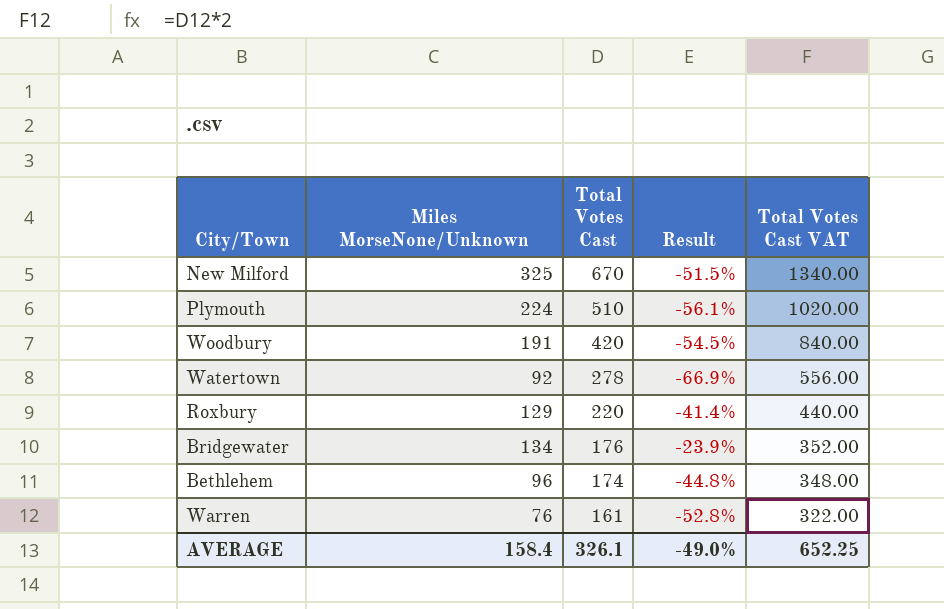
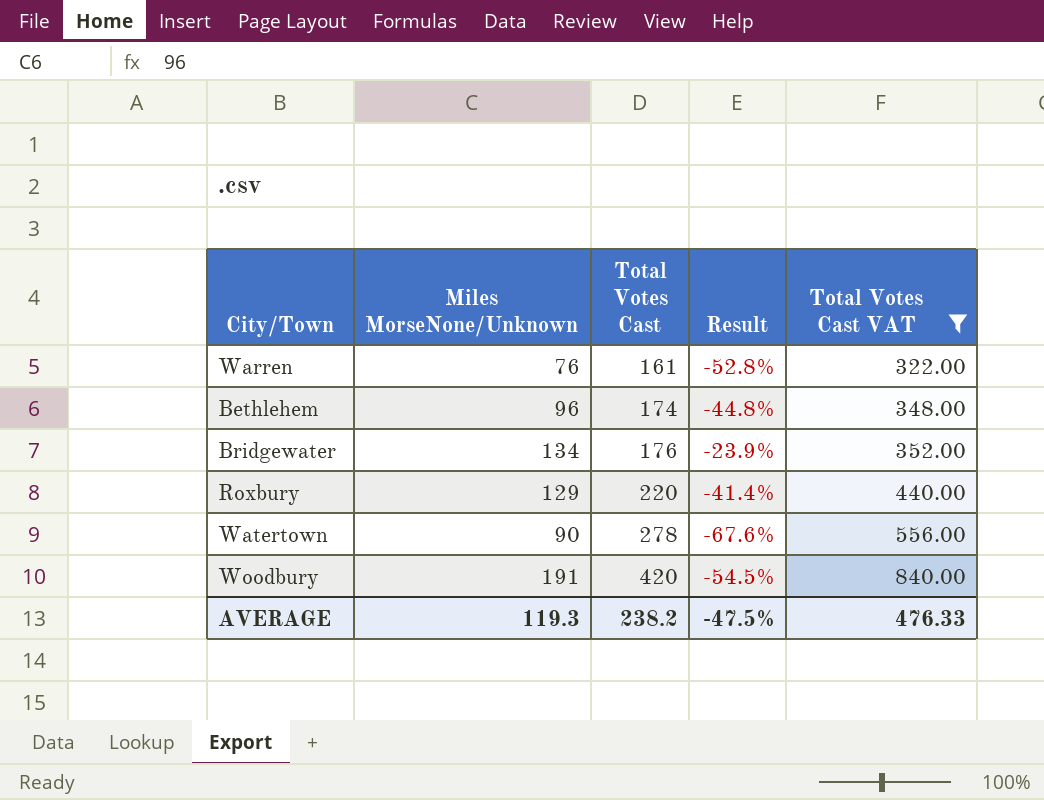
filter: none -> Total Votes Cast VAT <= 840.00
row order: Total Votes Cast descending -> Total Votes Cast ascending
Watertown | Miles MorseNone/Unknown: 92 -> 90
Watertown | Result: -66.9% -> -67.6%
AVERAGE | Miles MorseNone/Unknown: 158.4 -> 119.3
AVERAGE | Total Votes Cast: 326.1 -> 238.2
AVERAGE | Result: -49.0% -> -47.5%
AVERAGE | Total Votes Cast VAT: 652.25 -> 476.33

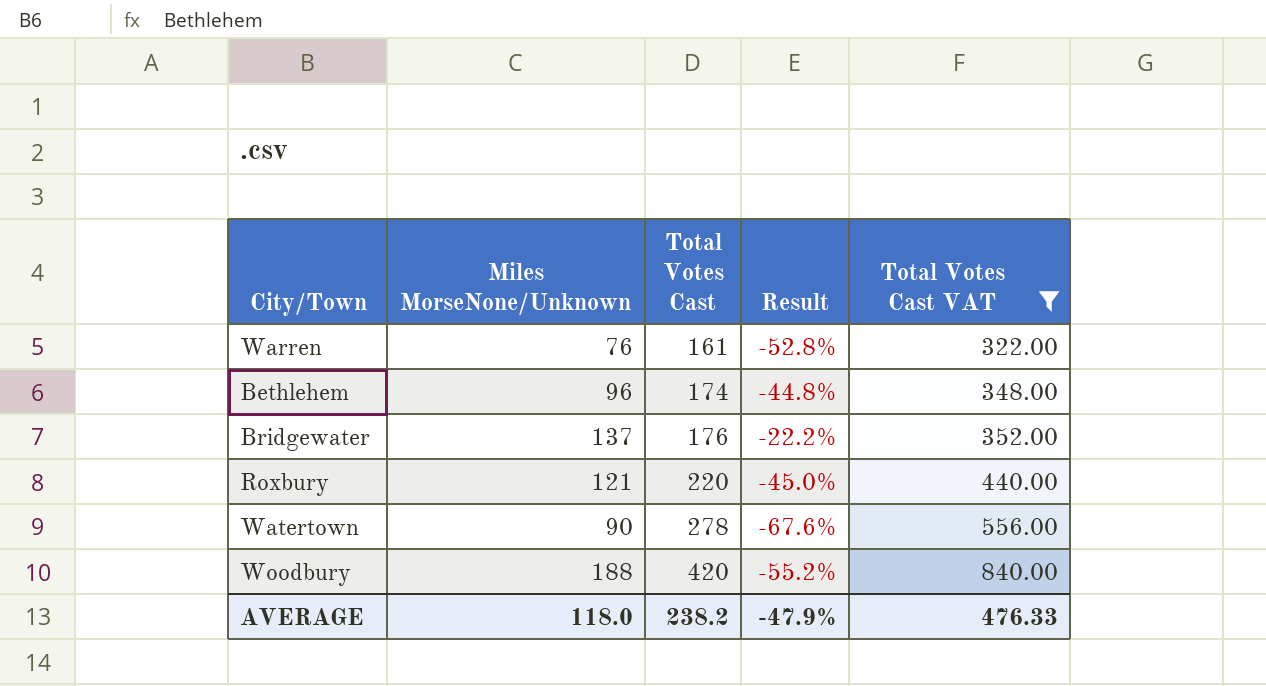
Bridgewater | Miles MorseNone/Unknown: 134 -> 137
Bridgewater | Result: -23.9% -> -22.2%
Roxbury | Miles MorseNone/Unknown: 129 -> 121
Roxbury | Result: -41.4% -> -45.0%
Woodbury | Miles MorseNone/Unknown: 191 -> 188
Woodbury | Result: -54.5% -> -55.2%
AVERAGE | Miles MorseNone/Unknown: 119.3 -> 118.0
AVERAGE | Result: -47.5% -> -47.9%

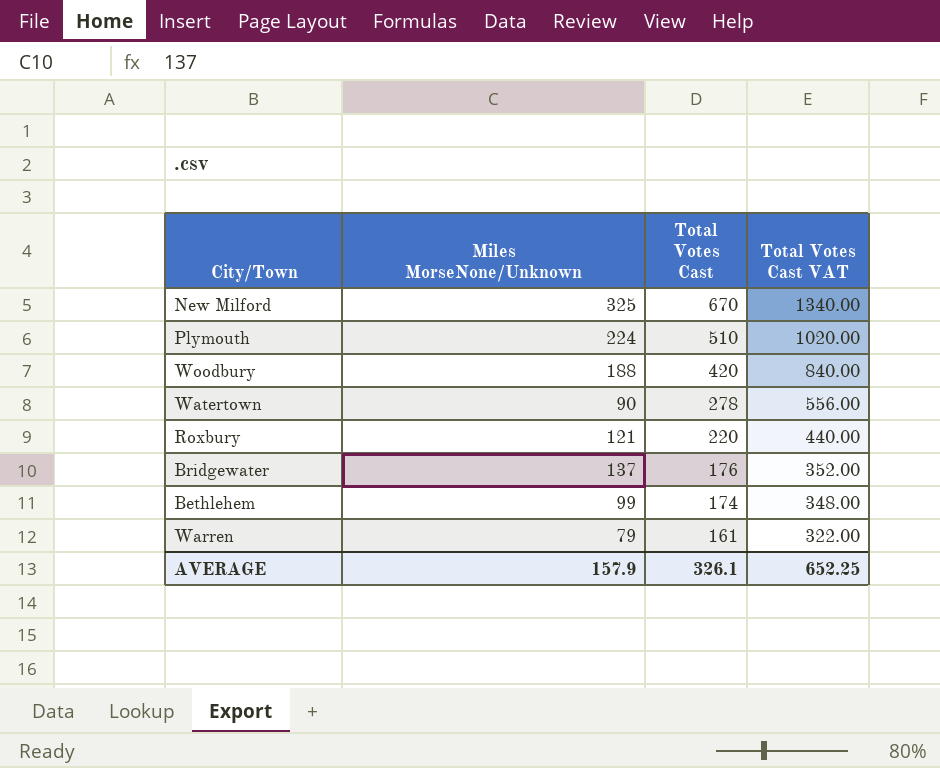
filter: Total Votes Cast VAT <= 840.00 -> none
row order: Total Votes Cast ascending -> Total Votes Cast descending
column Result | formula: ([Miles MorseNone/Unknown] - [Total Votes Cast]) / [Total Votes Cast] -> none
Bethlehem | Miles MorseNone/Unknown: 96 -> 99
Warren | Miles MorseNone/Unknown: 76 -> 79
AVERAGE | Miles MorseNone/Unknown: 118.0 -> 157.9
AVERAGE | Total Votes Cast: 238.2 -> 326.1
AVERAGE | Total Votes Cast VAT: 476.33 -> 652.25

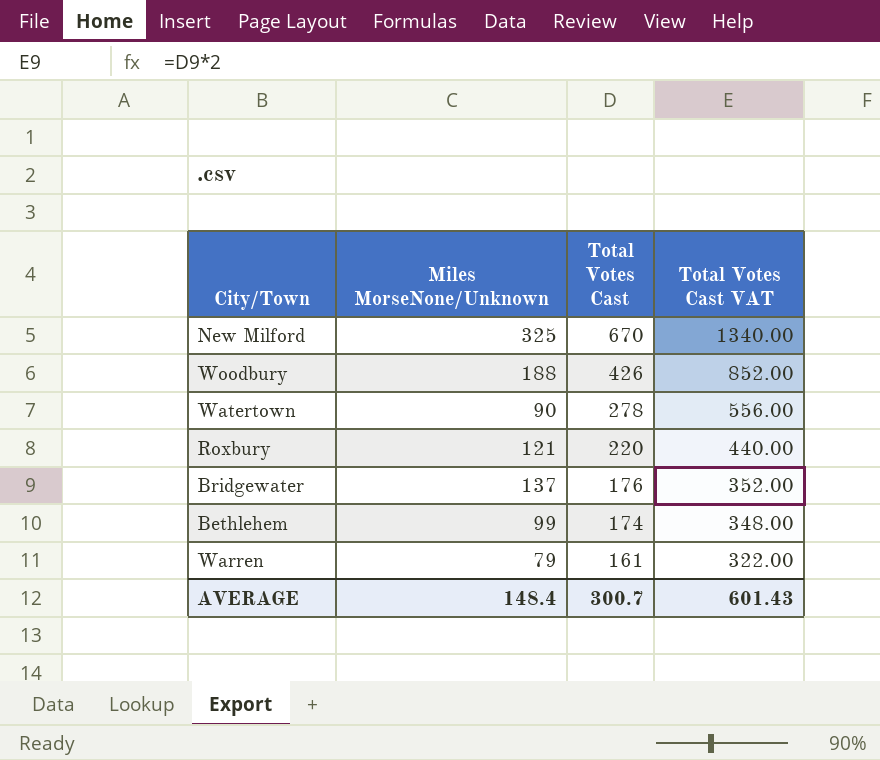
row Plymouth: 224 | 510 | 1020.00 -> none
Woodbury | Total Votes Cast: 420 -> 426
Woodbury | Total Votes Cast VAT: 840.00 -> 852.00
AVERAGE | Miles MorseNone/Unknown: 157.9 -> 148.4
AVERAGE | Total Votes Cast: 326.1 -> 300.7
AVERAGE | Total Votes Cast VAT: 652.25 -> 601.43

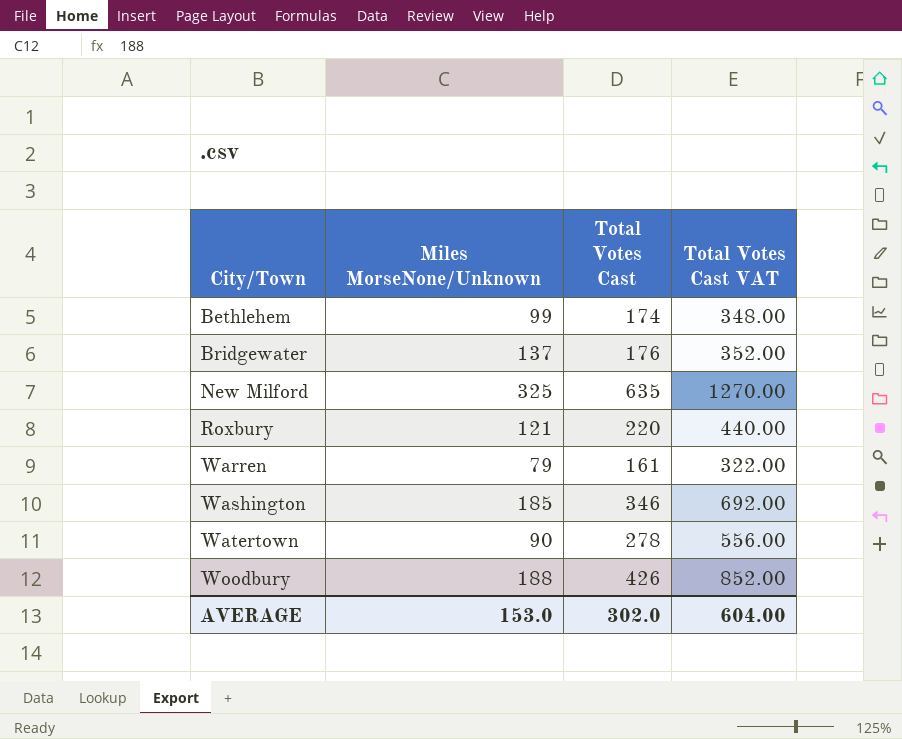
row order: Total Votes Cast descending -> City/Town ascending
New Milford | Total Votes Cast: 670 -> 635
New Milford | Total Votes Cast VAT: 1340.00 -> 1270.00
row Washington: none -> 185 | 346 | 692.00
AVERAGE | Miles MorseNone/Unknown: 148.4 -> 153.0
AVERAGE | Total Votes Cast: 300.7 -> 302.0
AVERAGE | Total Votes Cast VAT: 601.43 -> 604.00

